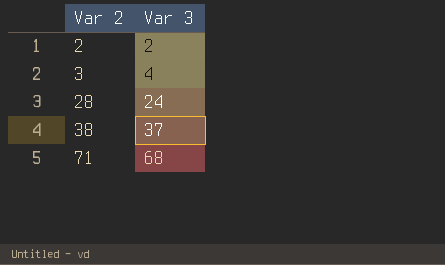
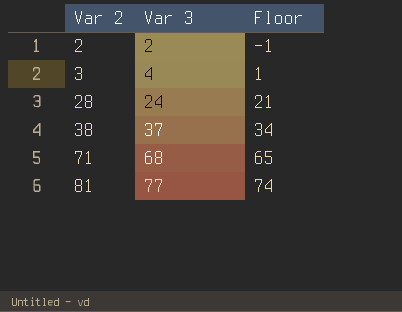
column Floor | formula: none -> [Var 3] - 3
row 81: none -> 77 | 74

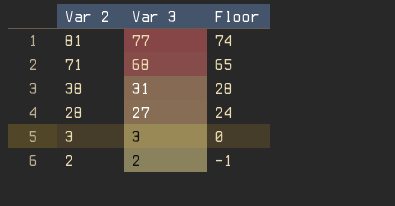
row order: Var 2 ascending -> Var 2 descending
38 | Var 3: 37 -> 31
38 | Floor: 34 -> 28
28 | Var 3: 24 -> 27
28 | Floor: 21 -> 24
3 | Var 3: 4 -> 3
3 | Floor: 1 -> 0

